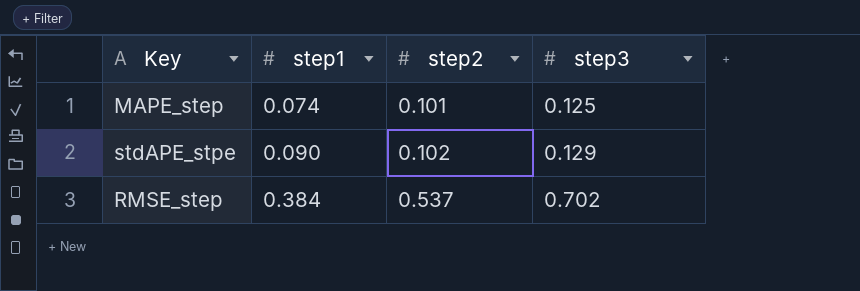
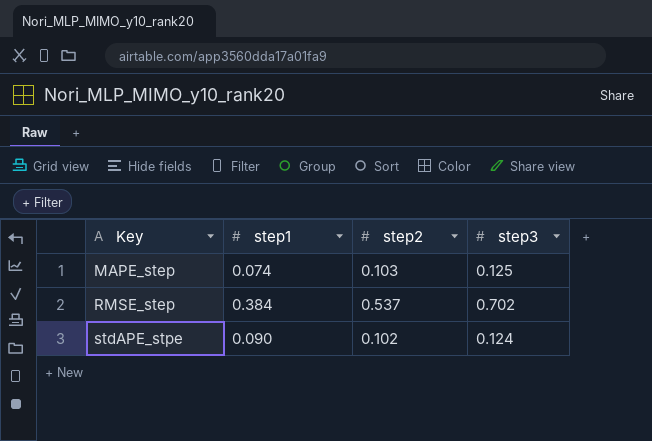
row order: step1 ascending -> Key ascending
MAPE_step | step2: 0.101 -> 0.103
stdAPE_stpe | step3: 0.129 -> 0.124

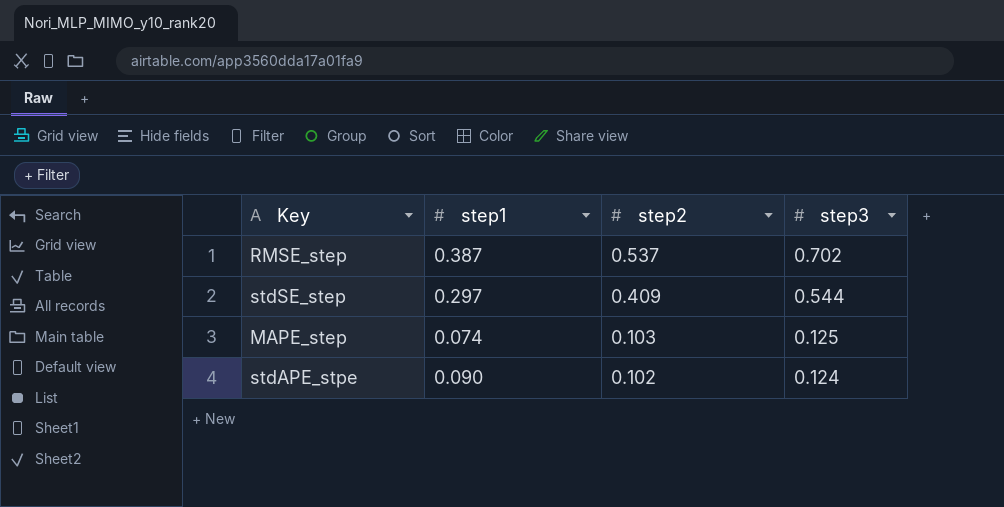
row order: Key ascending -> step2 descending
RMSE_step | step1: 0.384 -> 0.387
row stdSE_step: none -> 0.297 | 0.409 | 0.544

